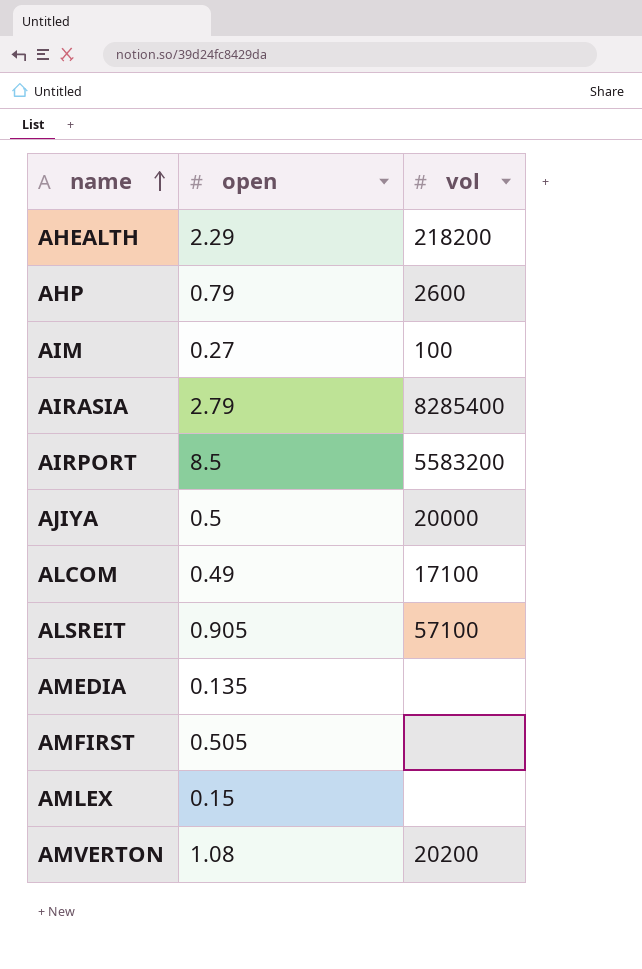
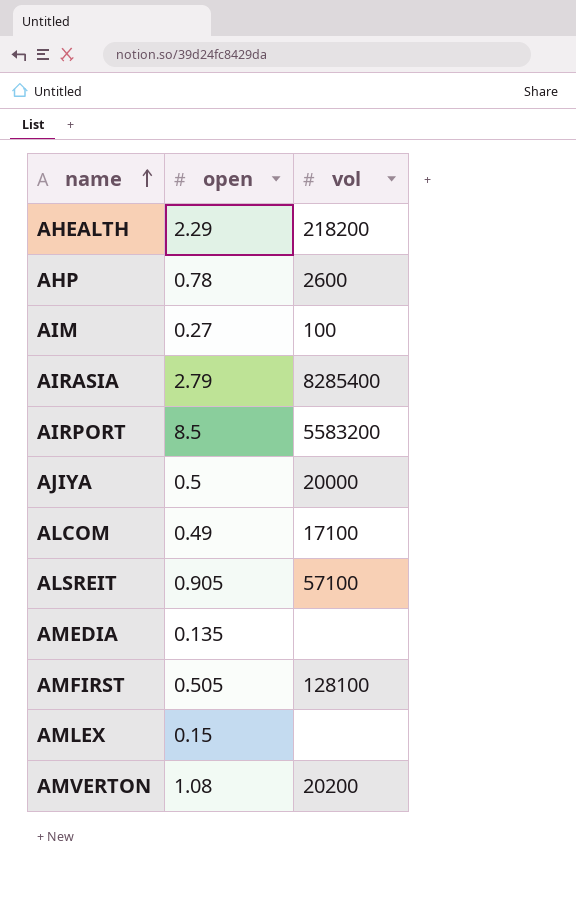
AHP | open: 0.79 -> 0.78
AMFIRST | vol: none -> 128100

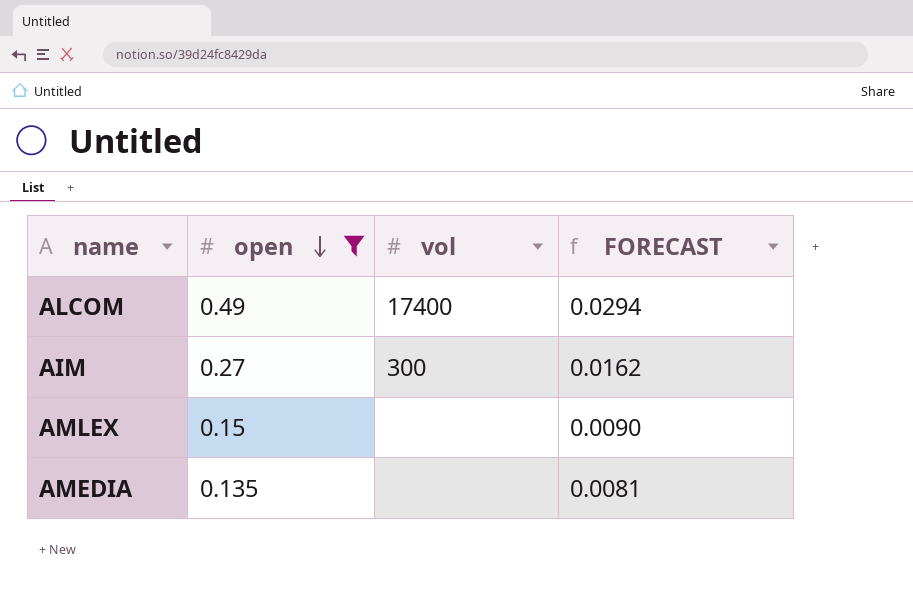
filter: none -> open <= 0.49
row order: name ascending -> open descending
column FORECAST | formula: none -> [open] * 0.06
ALCOM | vol: 17100 -> 17400
AIM | vol: 100 -> 300

